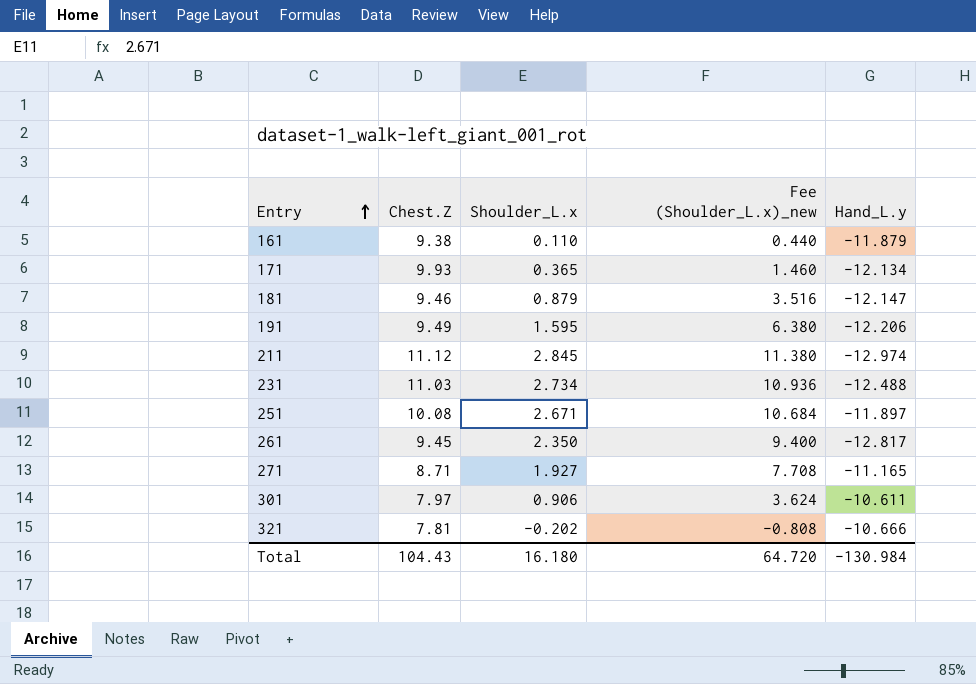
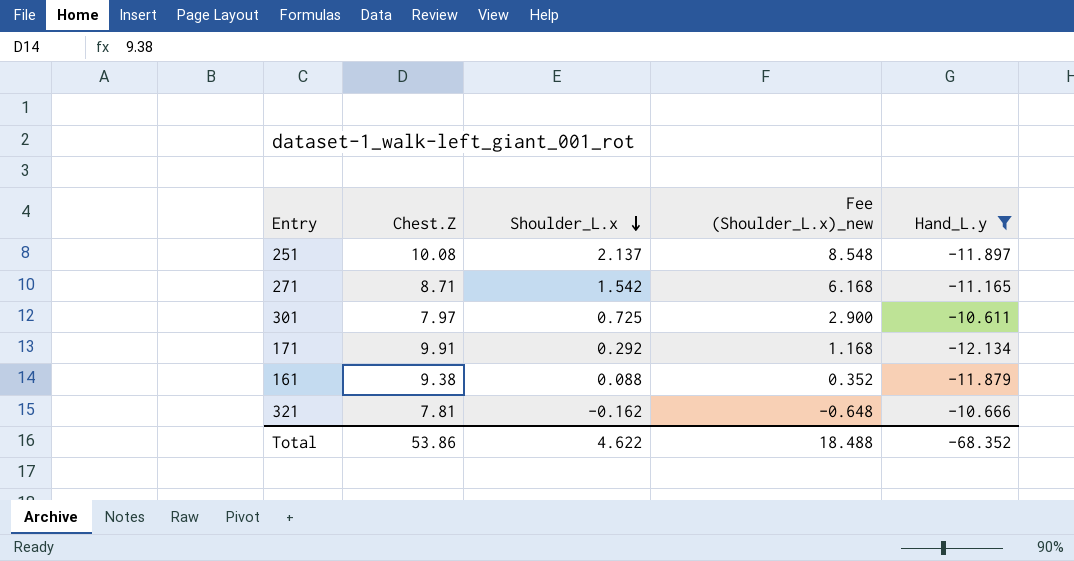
filter: none -> Hand_L.y >= -12.134
row order: Entry ascending -> Shoulder_L.x descending
251 | Shoulder_L.x: 2.671 -> 2.137
251 | Fee (Shoulder_L.x)_new: 10.684 -> 8.548
271 | Shoulder_L.x: 1.927 -> 1.542
271 | Fee (Shoulder_L.x)_new: 7.708 -> 6.168
301 | Shoulder_L.x: 0.906 -> 0.725
301 | Fee (Shoulder_L.x)_new: 3.624 -> 2.900
171 | Chest.Z: 9.93 -> 9.91
171 | Shoulder_L.x: 0.365 -> 0.292
171 | Fee (Shoulder_L.x)_new: 1.460 -> 1.168
161 | Shoulder_L.x: 0.110 -> 0.088
161 | Fee (Shoulder_L.x)_new: 0.440 -> 0.352
321 | Shoulder_L.x: -0.202 -> -0.162
321 | Fee (Shoulder_L.x)_new: -0.808 -> -0.648
Total | Chest.Z: 104.43 -> 53.86
Total | Shoulder_L.x: 16.180 -> 4.622
Total | Fee (Shoulder_L.x)_new: 64.720 -> 18.488
Total | Hand_L.y: -130.984 -> -68.352

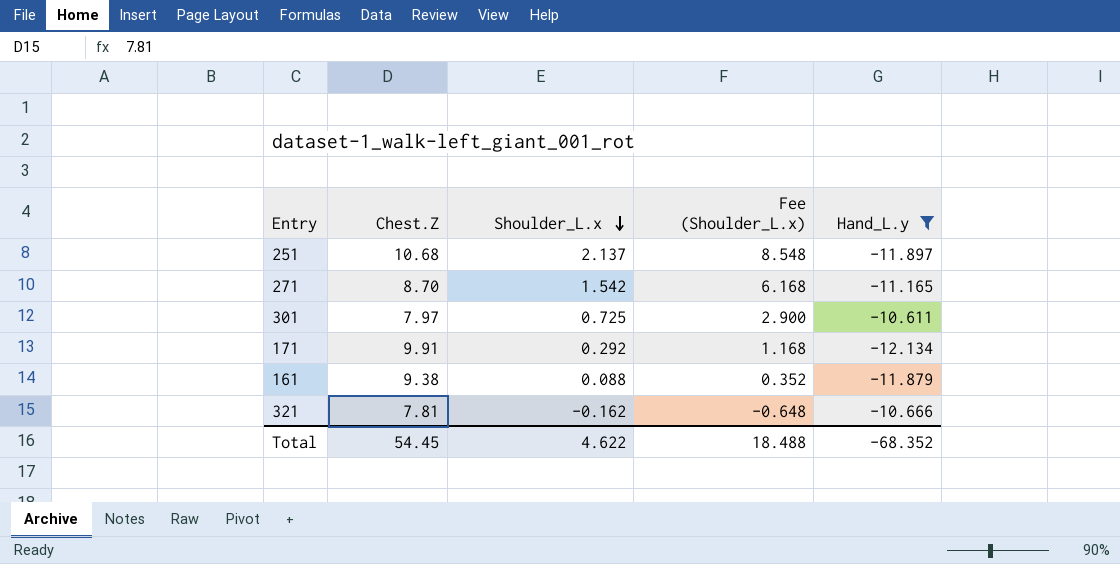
column name: Fee (Shoulder_L.x)_new -> Fee (Shoulder_L.x)
251 | Chest.Z: 10.08 -> 10.68
271 | Chest.Z: 8.71 -> 8.70
Total | Chest.Z: 53.86 -> 54.45

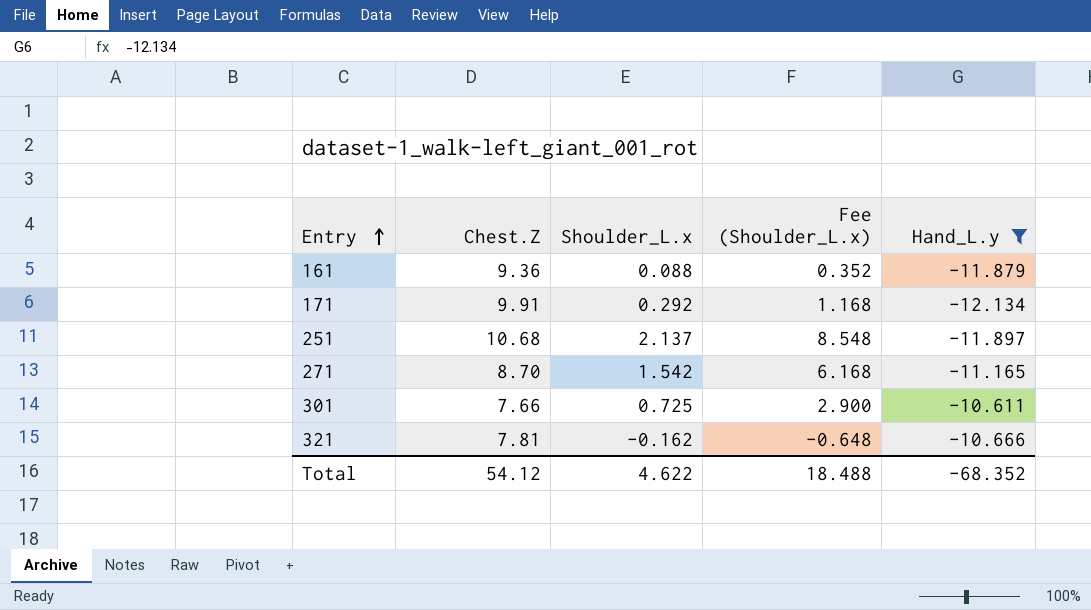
row order: Shoulder_L.x descending -> Entry ascending
161 | Chest.Z: 9.38 -> 9.36
301 | Chest.Z: 7.97 -> 7.66
Total | Chest.Z: 54.45 -> 54.12

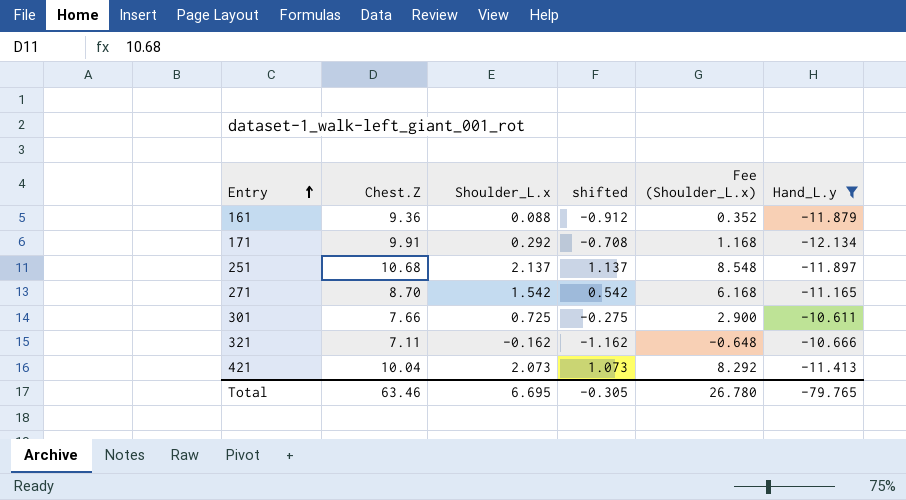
column shifted | formula: none -> [Shoulder_L.x] - 1
321 | Chest.Z: 7.81 -> 7.11
row 421: none -> 10.04 | 2.073 | 1.073 | 8.292 | -11.413
Total | Chest.Z: 54.12 -> 63.46
Total | Shoulder_L.x: 4.622 -> 6.695
Total | Fee (Shoulder_L.x): 18.488 -> 26.780
Total | Hand_L.y: -68.352 -> -79.765

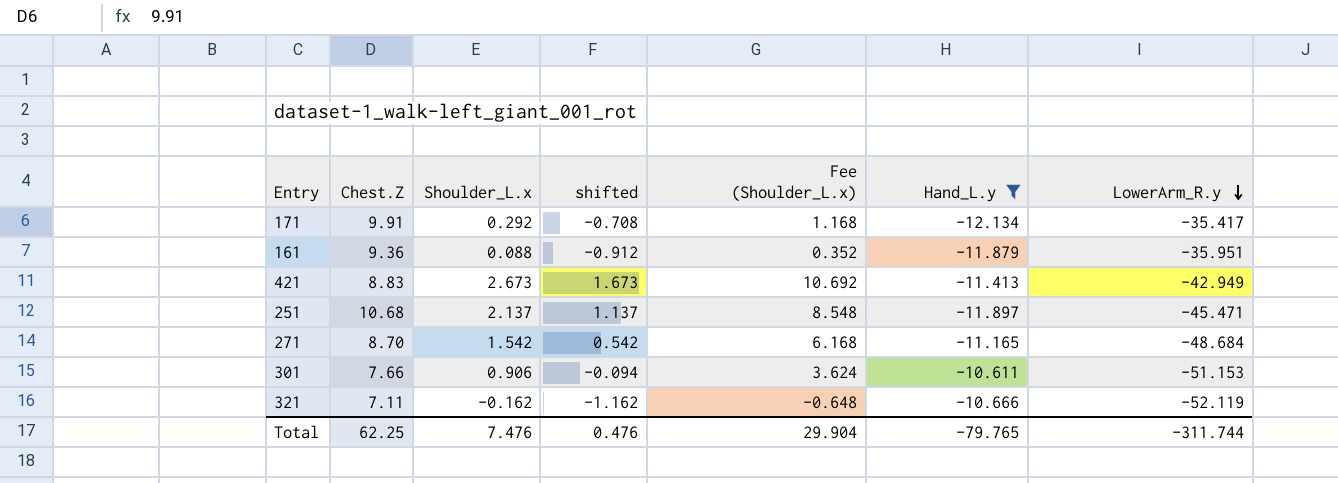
row order: Entry ascending -> LowerArm_R.y descending
column LowerArm_R.y | position: none -> 7
421 | Chest.Z: 10.04 -> 8.83
421 | Shoulder_L.x: 2.073 -> 2.673
421 | shifted: 1.073 -> 1.673
421 | Fee (Shoulder_L.x): 8.292 -> 10.692
301 | Shoulder_L.x: 0.725 -> 0.906
301 | shifted: -0.275 -> -0.094
301 | Fee (Shoulder_L.x): 2.900 -> 3.624
Total | Chest.Z: 63.46 -> 62.25
Total | Shoulder_L.x: 6.695 -> 7.476
Total | shifted: -0.305 -> 0.476
Total | Fee (Shoulder_L.x): 26.780 -> 29.904

